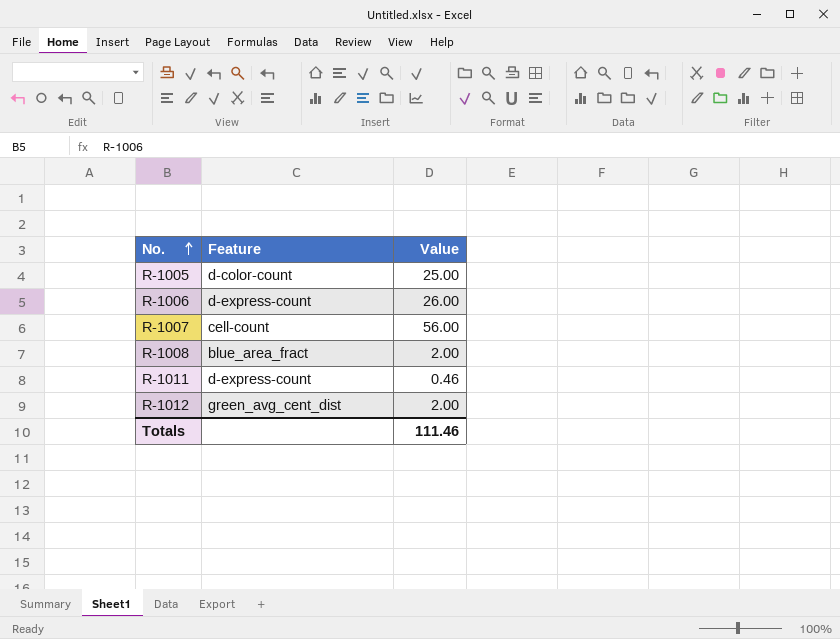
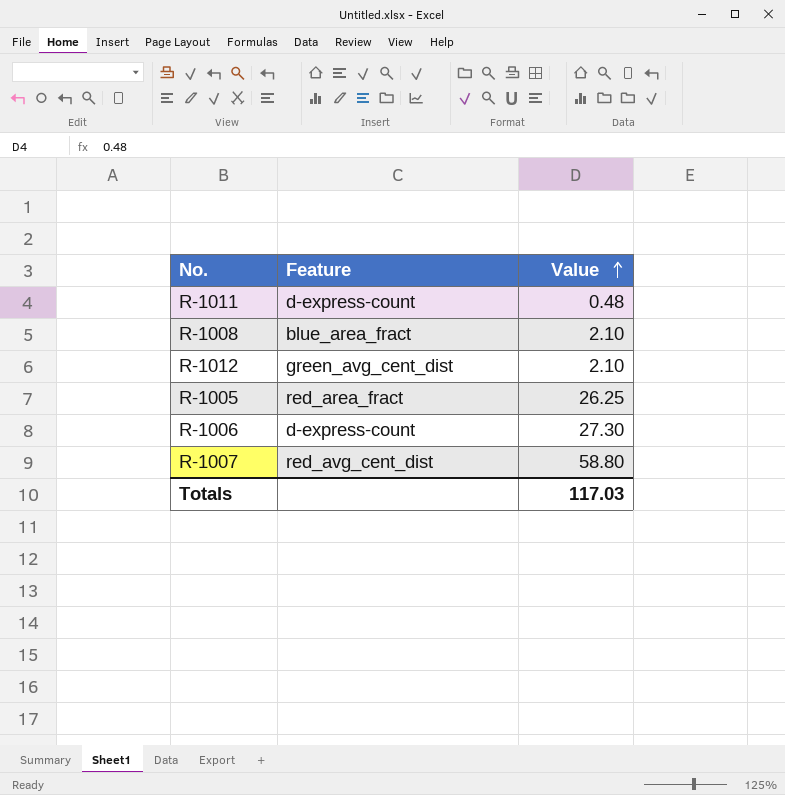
row order: No. ascending -> Value ascending
R-1011 | Value: 0.46 -> 0.48
R-1008 | Value: 2.00 -> 2.10
R-1012 | Value: 2.00 -> 2.10
R-1005 | Feature: d-color-count -> red_area_fract
R-1005 | Value: 25.00 -> 26.25
R-1006 | Value: 26.00 -> 27.30
R-1007 | Feature: cell-count -> red_avg_cent_dist
R-1007 | Value: 56.00 -> 58.80
Totals | Value: 111.46 -> 117.03

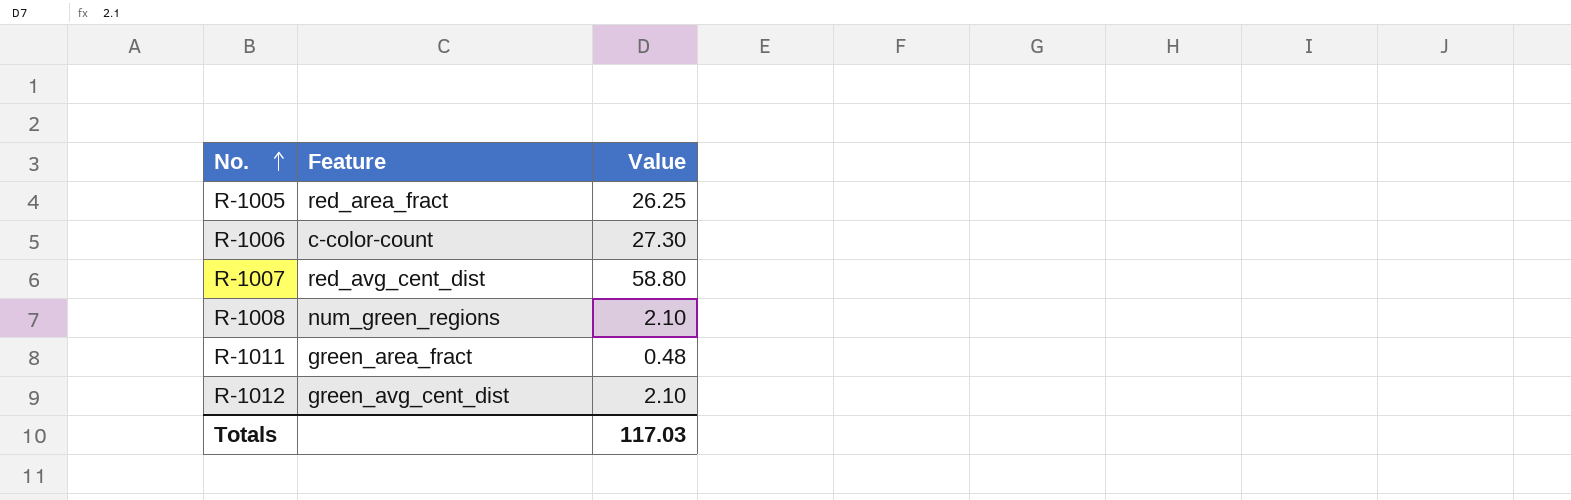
row order: Value ascending -> No. ascending
R-1006 | Feature: d-express-count -> c-color-count
R-1008 | Feature: blue_area_fract -> num_green_regions
R-1011 | Feature: d-express-count -> green_area_fract

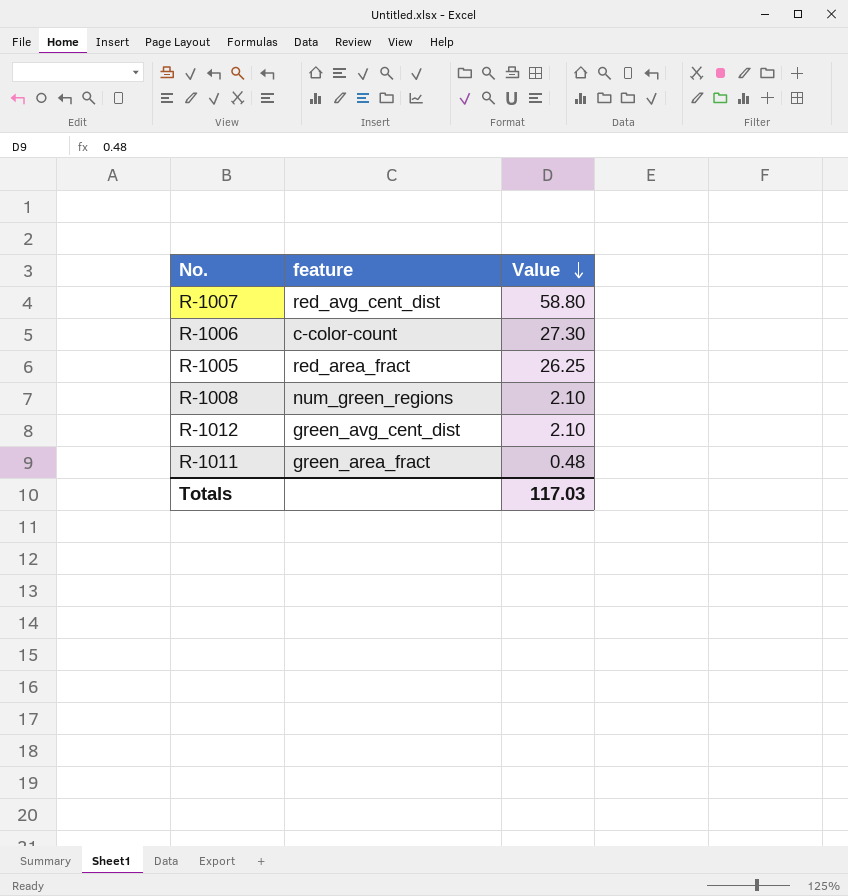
row order: No. ascending -> Value descending
column name: Feature -> feature

